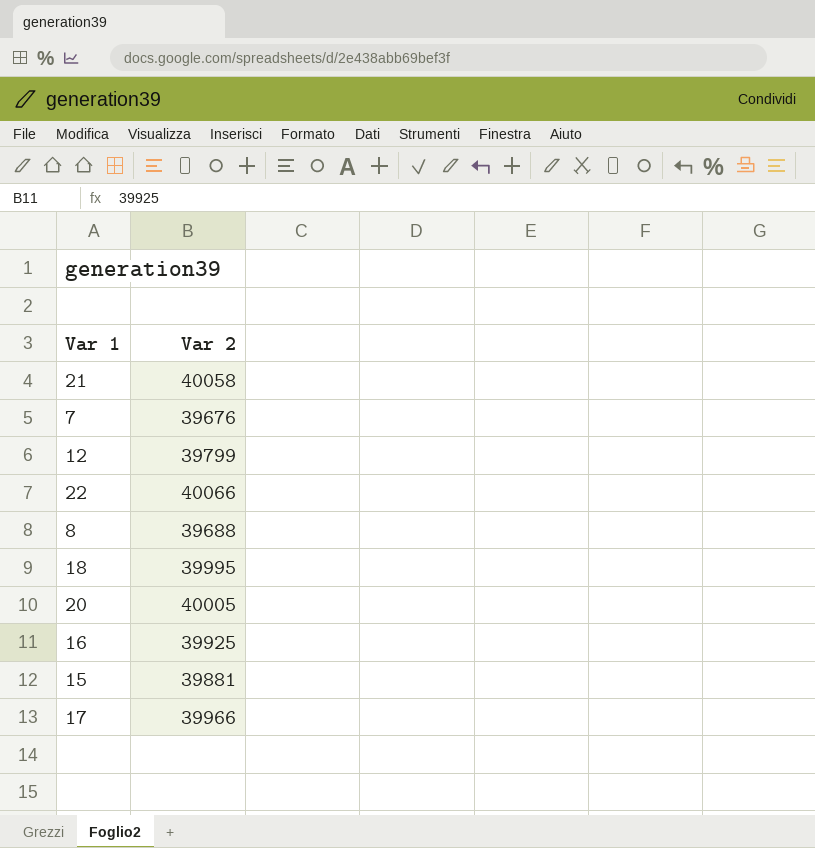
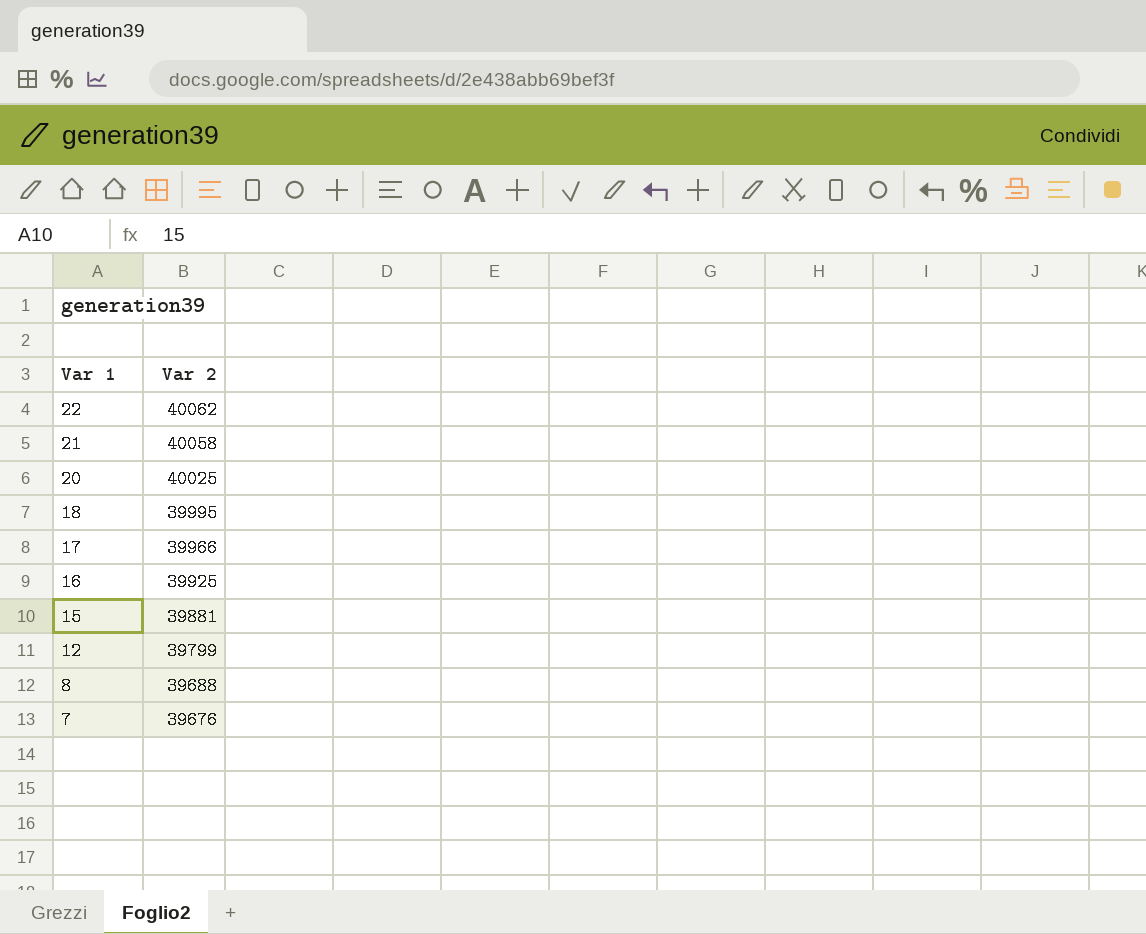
row order: none -> Var 1 descending
22 | Var 2: 40066 -> 40062
20 | Var 2: 40005 -> 40025

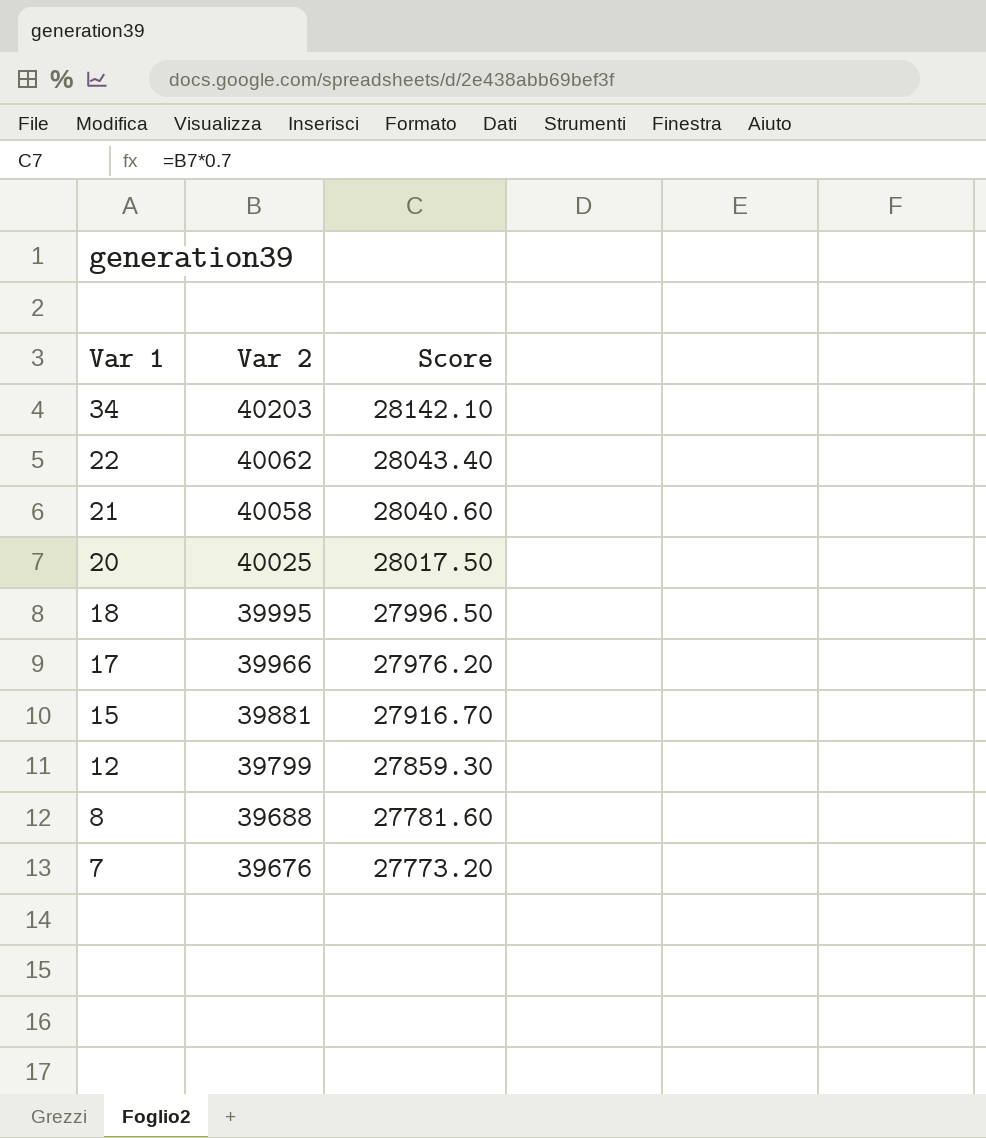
column Score | formula: none -> [Var 2] * 0.7
row 16: 39925 -> none
row 34: none -> 40203 | 28142.10

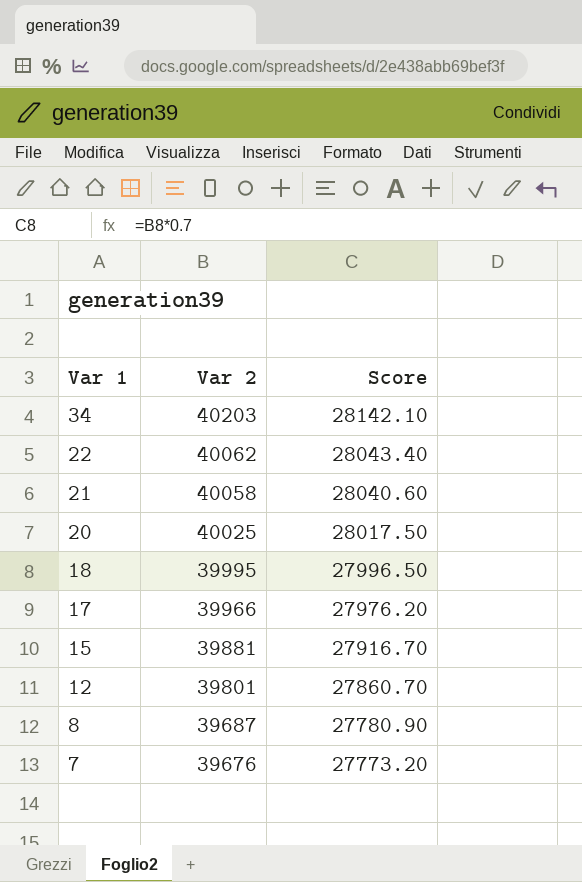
12 | Var 2: 39799 -> 39801
12 | Score: 27859.30 -> 27860.70
8 | Var 2: 39688 -> 39687
8 | Score: 27781.60 -> 27780.90

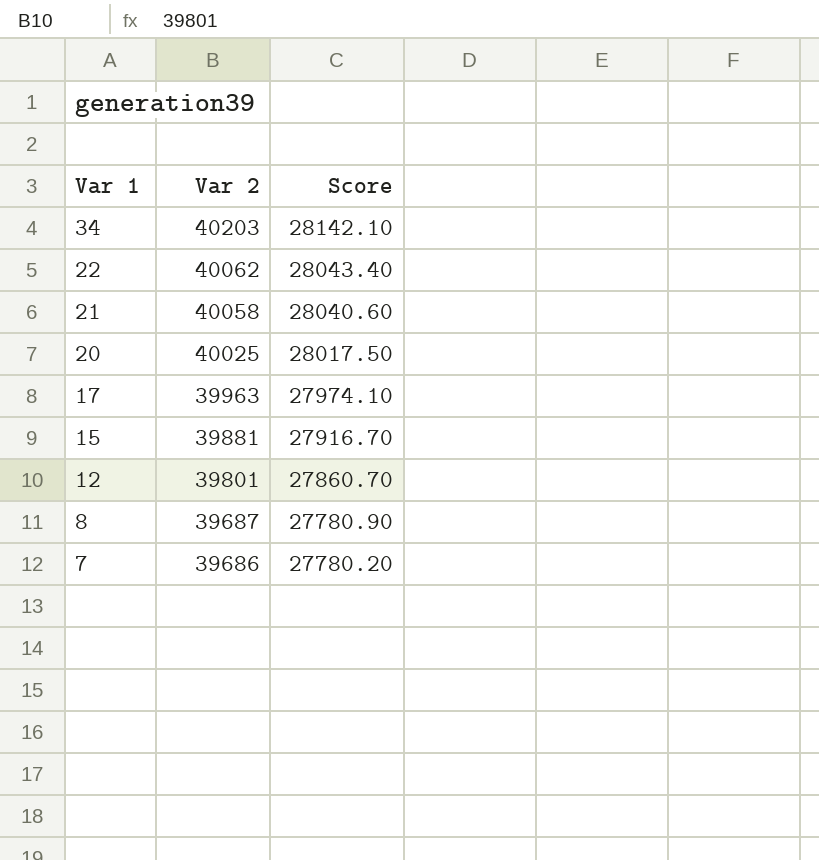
row 18: 39995 | 27996.50 -> none
17 | Var 2: 39966 -> 39963
17 | Score: 27976.20 -> 27974.10
7 | Var 2: 39676 -> 39686
7 | Score: 27773.20 -> 27780.20

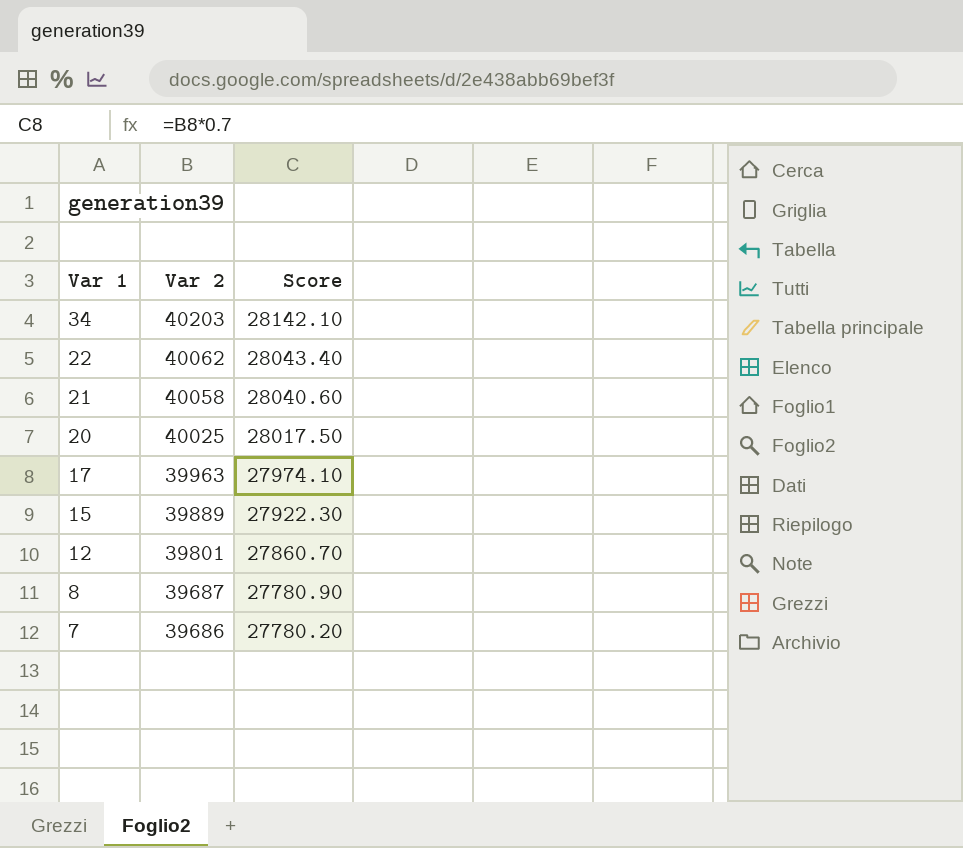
15 | Var 2: 39881 -> 39889
15 | Score: 27916.70 -> 27922.30

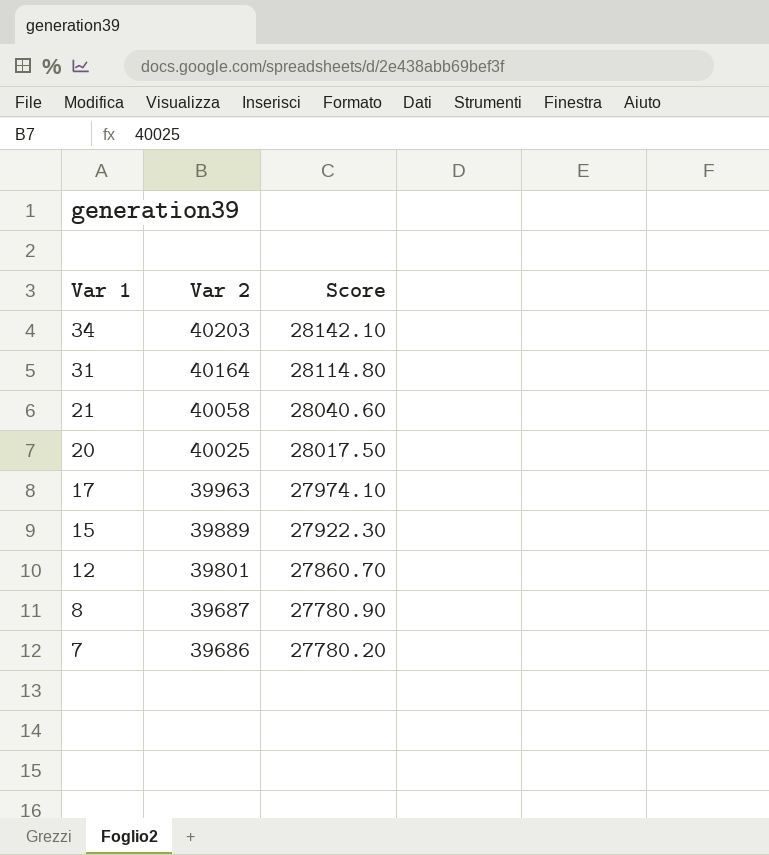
row 22: 40062 | 28043.40 -> none
row 31: none -> 40164 | 28114.80

